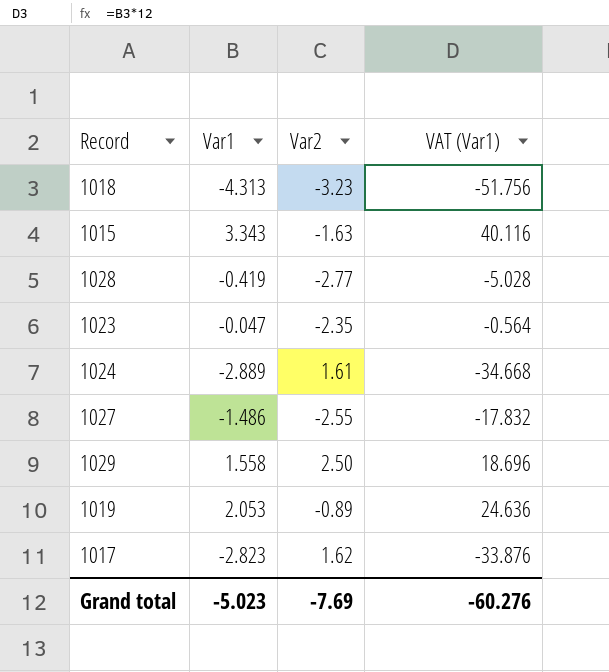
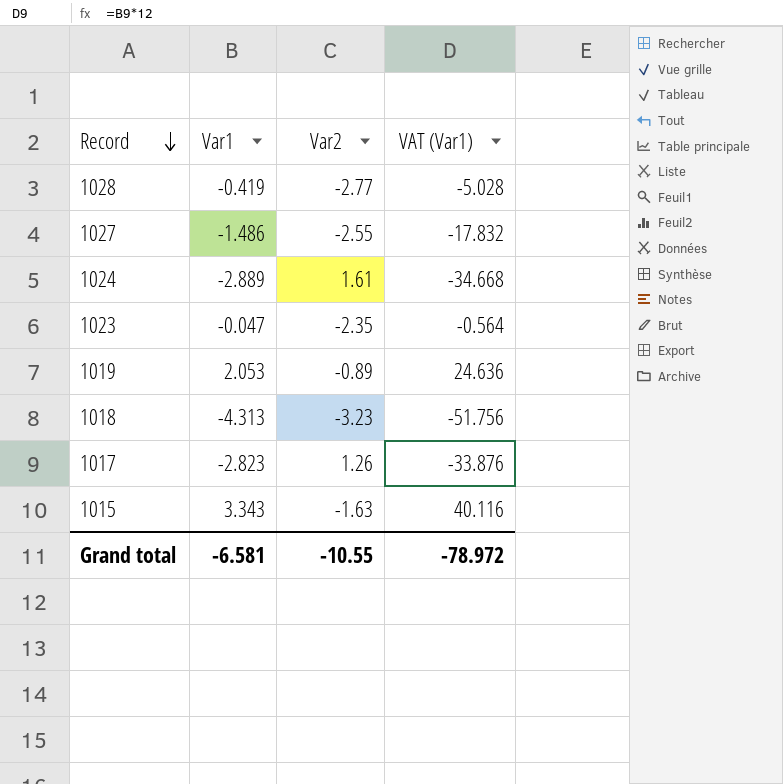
row order: none -> Record descending
row 1029: 1.558 | 2.50 | 18.696 -> none
1017 | Var2: 1.62 -> 1.26
Grand total | Var1: -5.023 -> -6.581
Grand total | Var2: -7.69 -> -10.55
Grand total | VAT (Var1): -60.276 -> -78.972

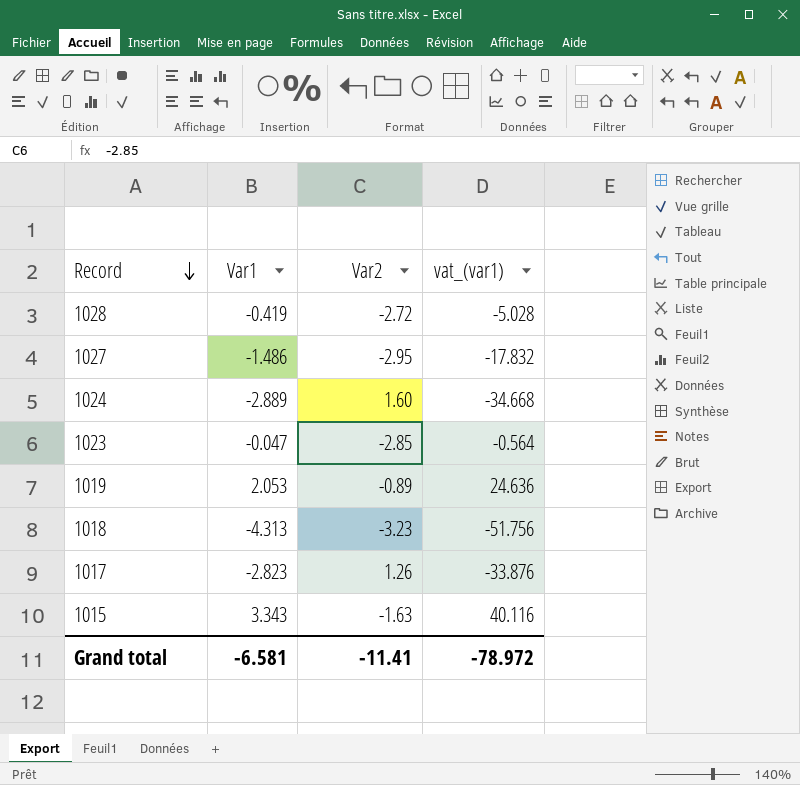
column name: VAT (Var1) -> vat_(var1)
1028 | Var2: -2.77 -> -2.72
1027 | Var2: -2.55 -> -2.95
1024 | Var2: 1.61 -> 1.60
1023 | Var2: -2.35 -> -2.85
Grand total | Var2: -10.55 -> -11.41

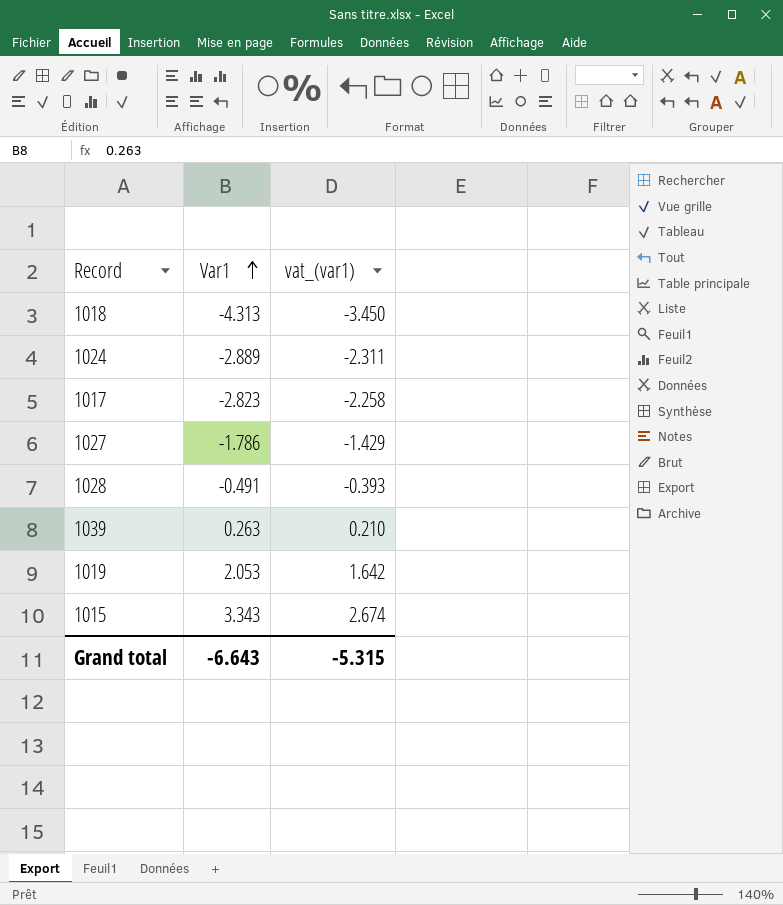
row order: Record descending -> Var1 ascending
column Var2 | position: 3 -> none
column vat_(var1) | formula: [Var1] * 12 -> [Var1] * 0.8
row 1023: -0.047 | -2.85 | -0.564 -> none
1027 | Var1: -1.486 -> -1.786
1028 | Var1: -0.419 -> -0.491
row 1039: none -> 0.263 | 0.210
Grand total | Var1: -6.581 -> -6.643
Grand total | vat_(var1): -78.972 -> -5.315

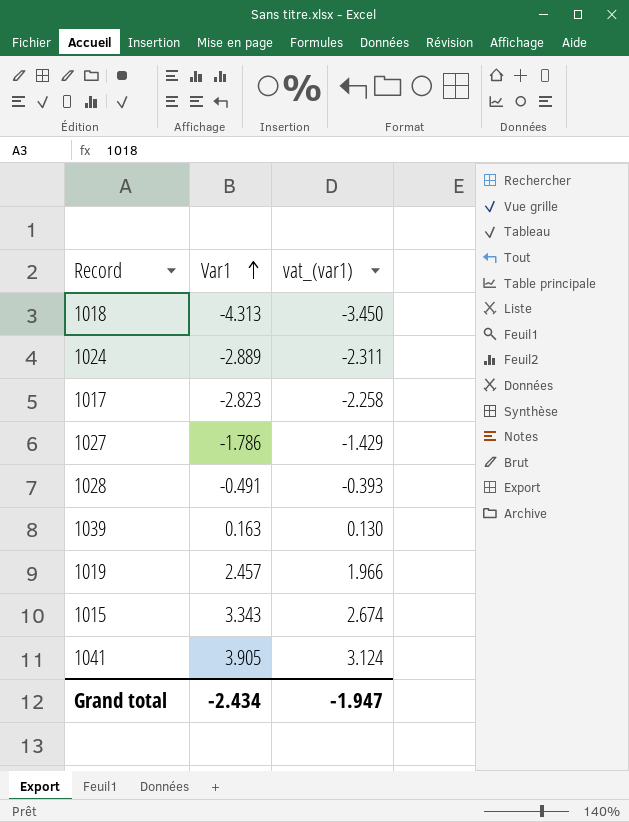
1039 | Var1: 0.263 -> 0.163
1039 | vat_(var1): 0.210 -> 0.130
1019 | Var1: 2.053 -> 2.457
1019 | vat_(var1): 1.642 -> 1.966
row 1041: none -> 3.905 | 3.124
Grand total | Var1: -6.643 -> -2.434
Grand total | vat_(var1): -5.315 -> -1.947

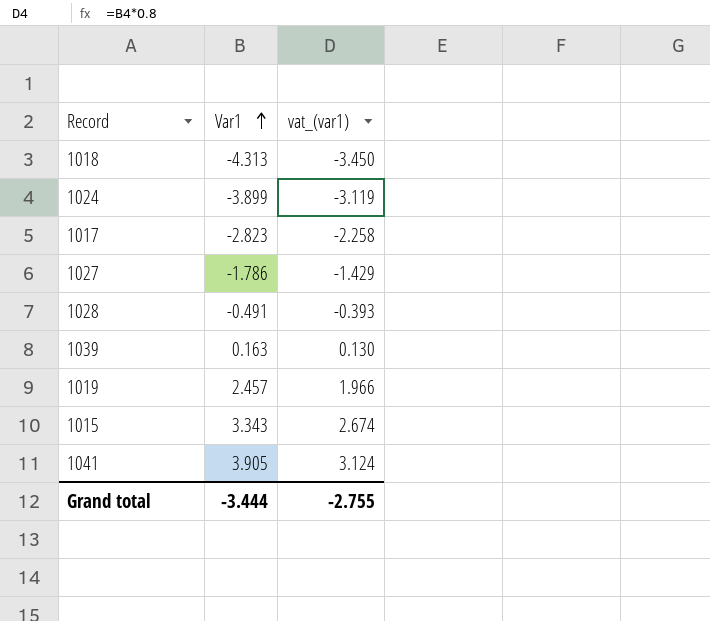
1024 | Var1: -2.889 -> -3.899
1024 | vat_(var1): -2.311 -> -3.119
Grand total | Var1: -2.434 -> -3.444
Grand total | vat_(var1): -1.947 -> -2.755

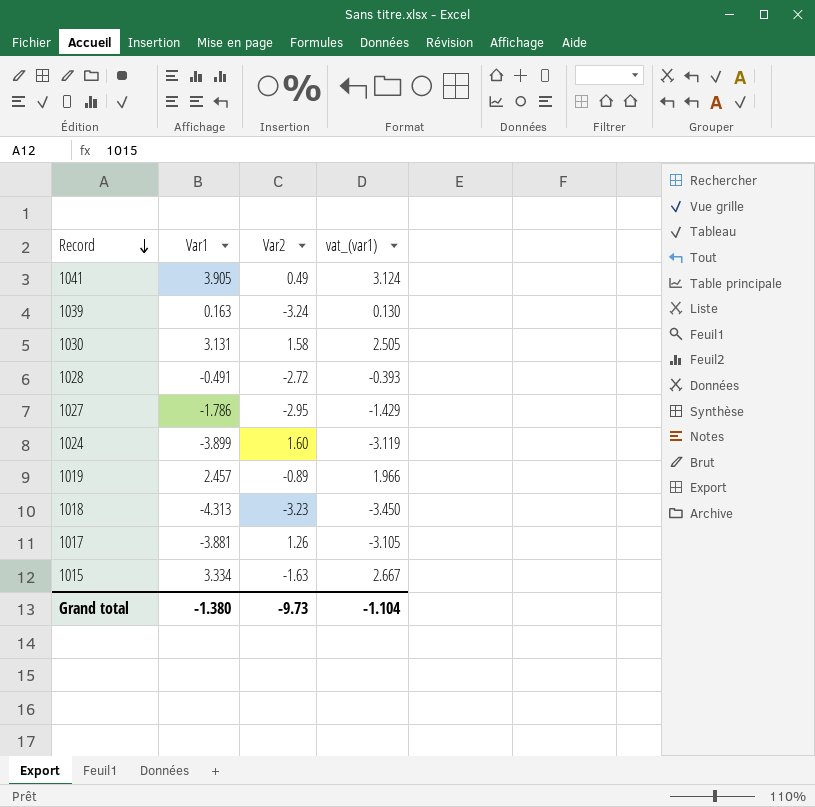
row order: Var1 ascending -> Record descending
column Var2 | position: none -> 3
row 1030: none -> 3.131 | 1.58 | 2.505
1017 | Var1: -2.823 -> -3.881
1017 | vat_(var1): -2.258 -> -3.105
1015 | Var1: 3.343 -> 3.334
1015 | vat_(var1): 2.674 -> 2.667
Grand total | Var1: -3.444 -> -1.380
Grand total | vat_(var1): -2.755 -> -1.104

